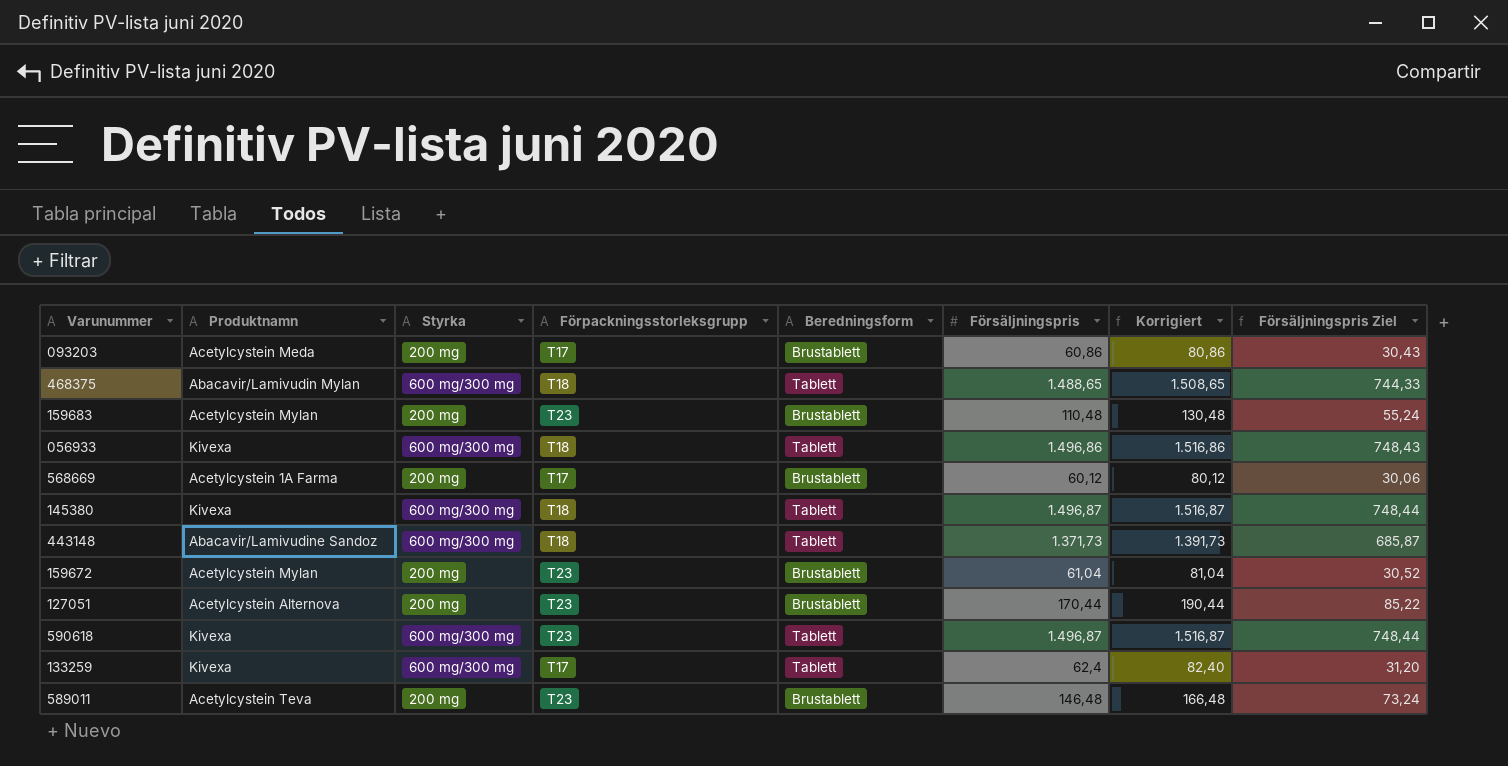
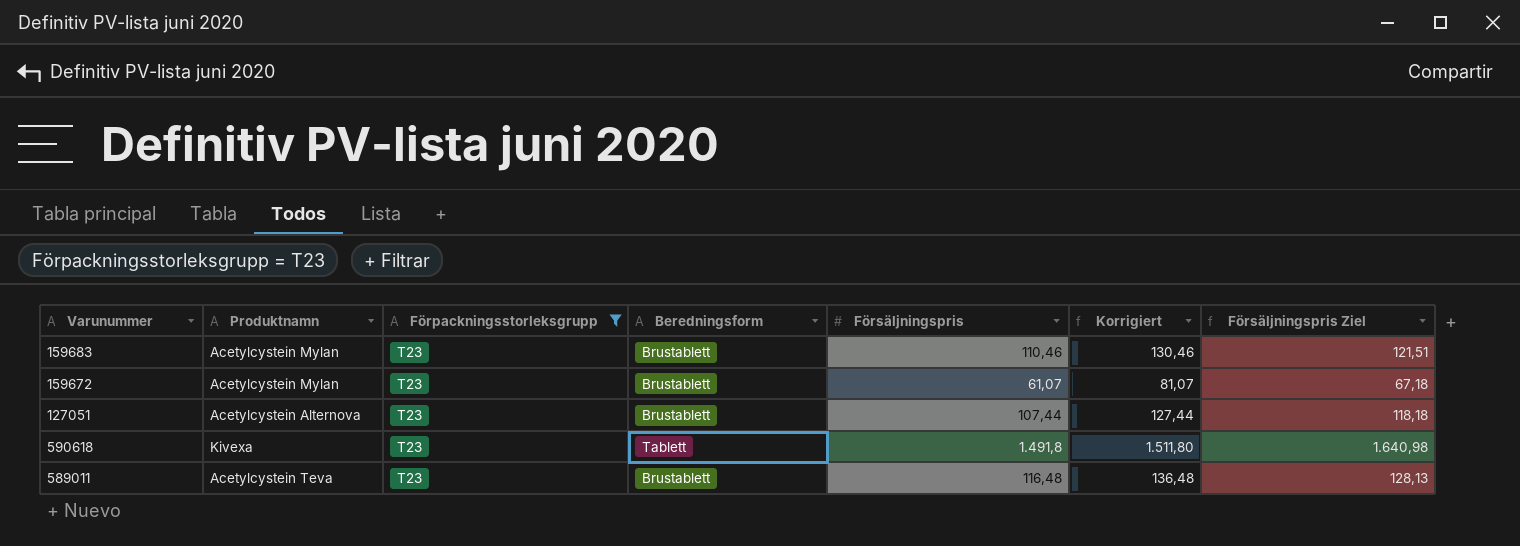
filter: none -> Förpackningsstorleksgrupp = T23
column Styrka | position: 3 -> none
column Försäljningspris Ziel | formula: [Försäljningspris] * 0,5 -> [Försäljningspris] * 1,1
159683 | Försäljningspris: 110,48 -> 110,46
159683 | Korrigiert: 130,48 -> 130,46
159672 | Försäljningspris: 61,04 -> 61,07
159672 | Korrigiert: 81,04 -> 81,07
127051 | Försäljningspris: 170,44 -> 107,44
127051 | Korrigiert: 190,44 -> 127,44
590618 | Försäljningspris: 1.496,87 -> 1.491,8
590618 | Korrigiert: 1.516,87 -> 1.511,80
589011 | Försäljningspris: 146,48 -> 116,48
589011 | Korrigiert: 166,48 -> 136,48

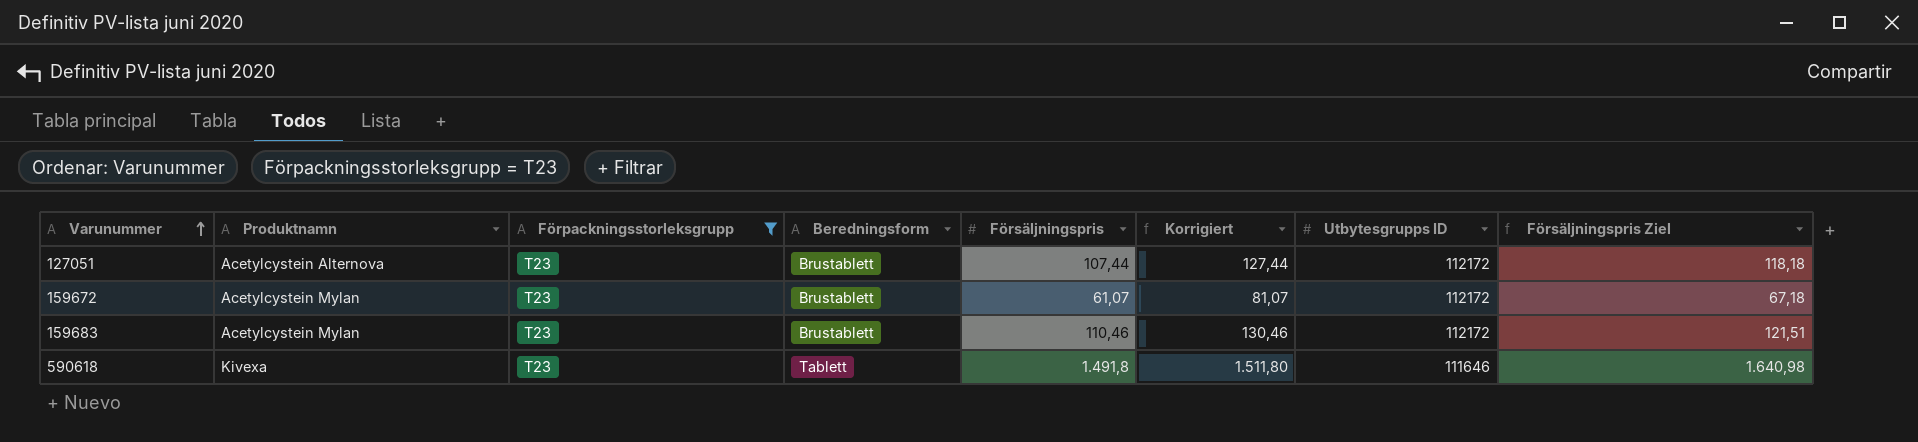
row order: none -> Varunummer ascending
column Utbytesgrupps ID | position: none -> 7
row 589011: Acetylcystein Teva | T23 | Brustablett | 116,48 | 136,48 | 128,13 -> none

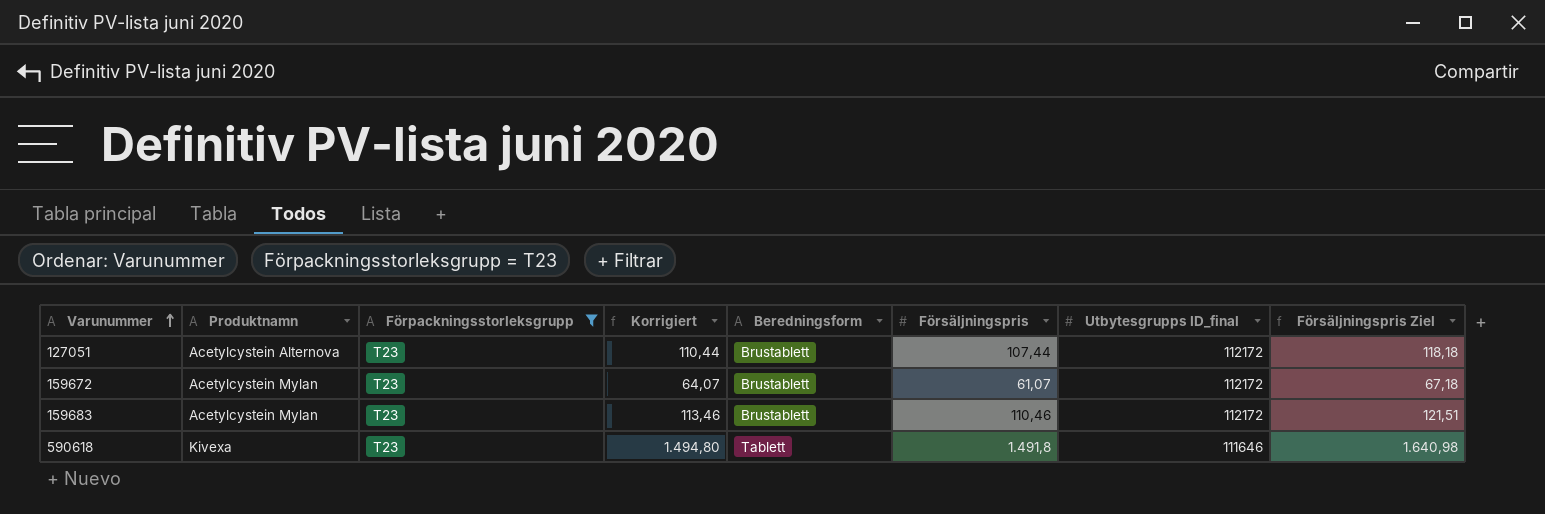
column Korrigiert | formula: [Försäljningspris] + 20 -> [Försäljningspris] + 3
column Korrigiert | position: 6 -> 4
column name: Utbytesgrupps ID -> Utbytesgrupps ID_final

